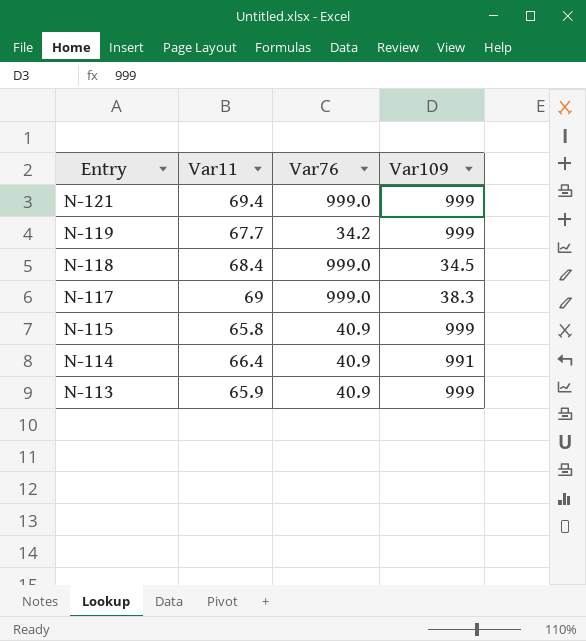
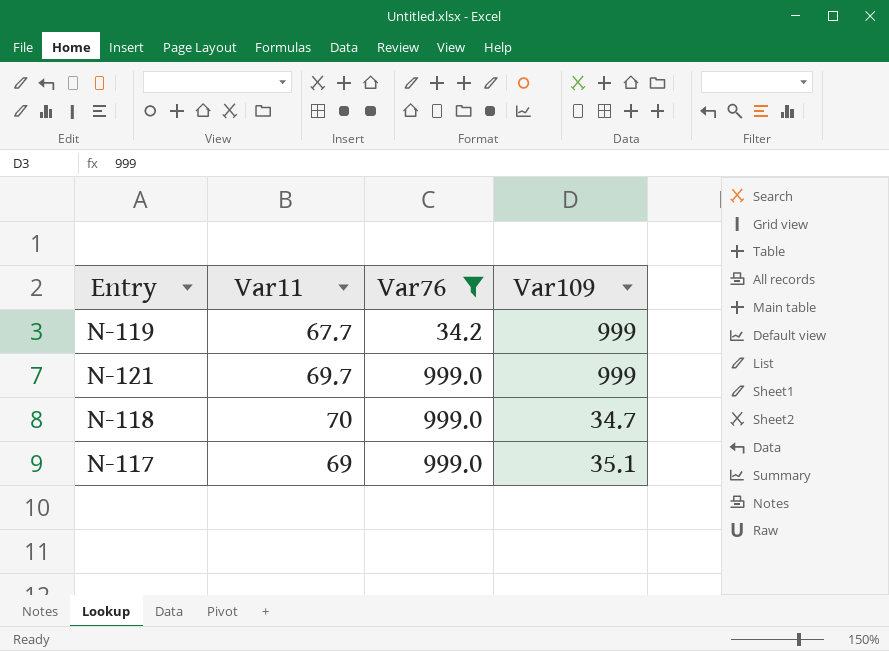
filter: none -> Var76 != 40.9
row order: Entry descending -> Var76 ascending
N-121 | Var11: 69.4 -> 69.7
N-118 | Var11: 68.4 -> 70
N-118 | Var109: 34.5 -> 34.7
N-117 | Var109: 38.3 -> 35.1

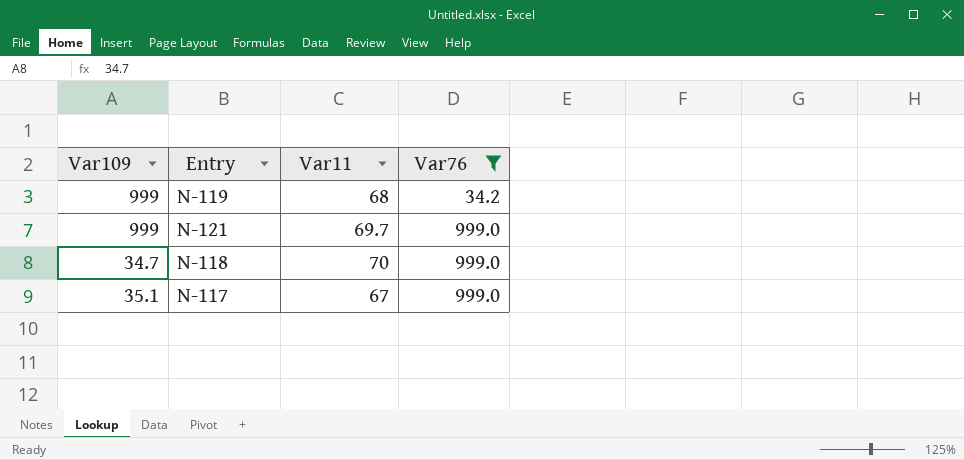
column Var109 | position: 4 -> 1
N-119 | Var11: 67.7 -> 68
N-117 | Var11: 69 -> 67

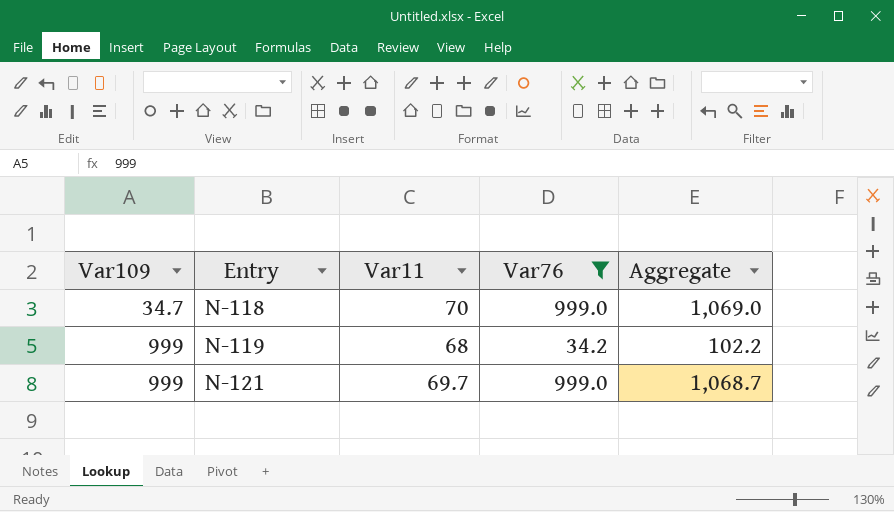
row order: Var76 ascending -> Var109 ascending
column Aggregate | formula: none -> [Var11] + [Var76]
row N-117: 35.1 | 67 | 999.0 -> none

